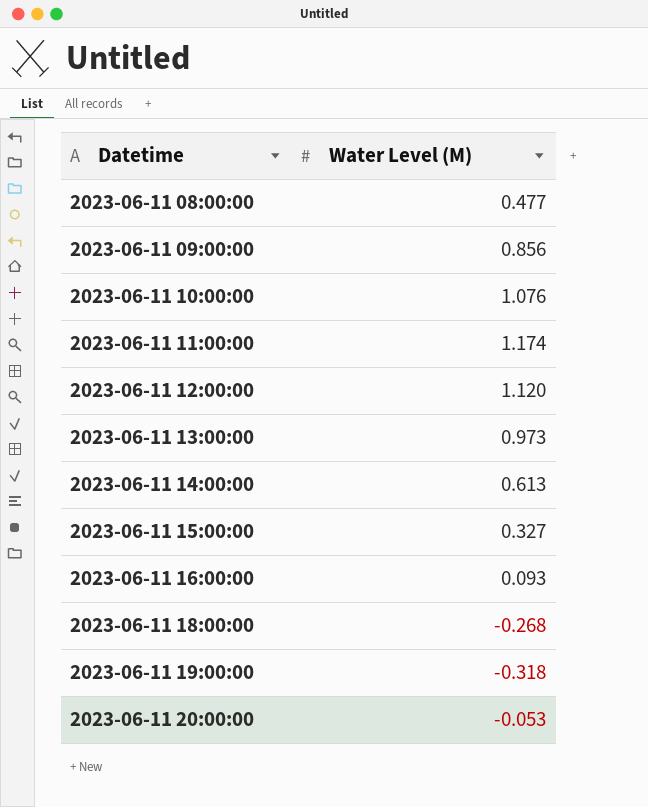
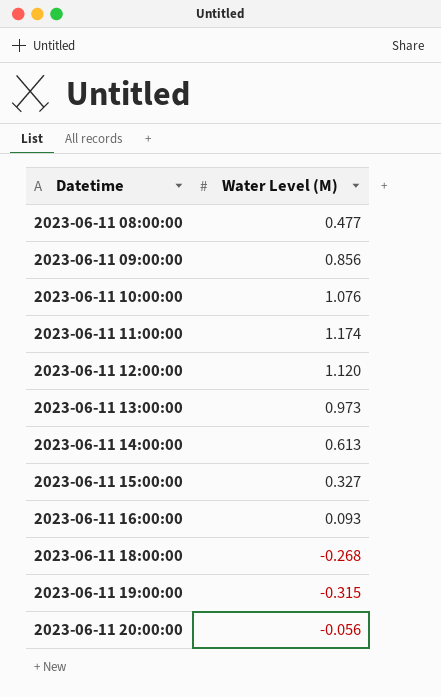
2023-06-11 19:00:00 | Water Level (M): -0.318 -> -0.315
2023-06-11 20:00:00 | Water Level (M): -0.053 -> -0.056

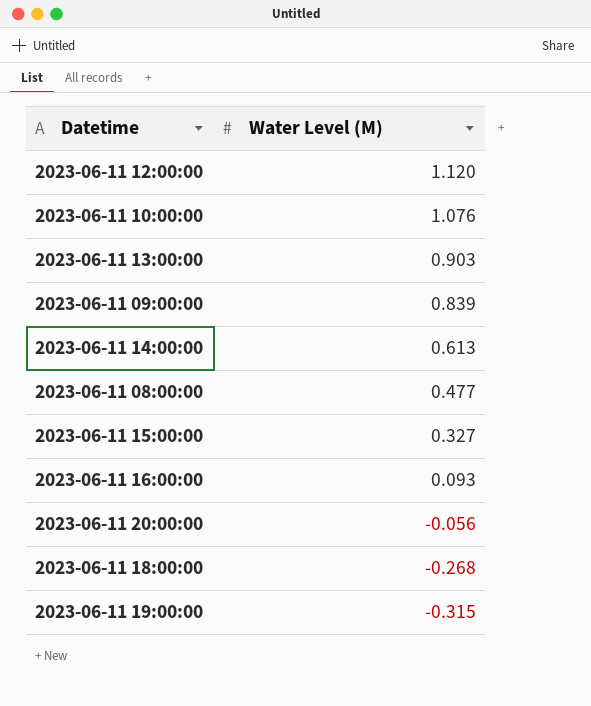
row order: Datetime ascending -> Water Level (M) descending
row 2023-06-11 11:00:00: 1.174 -> none
2023-06-11 13:00:00 | Water Level (M): 0.973 -> 0.903
2023-06-11 09:00:00 | Water Level (M): 0.856 -> 0.839

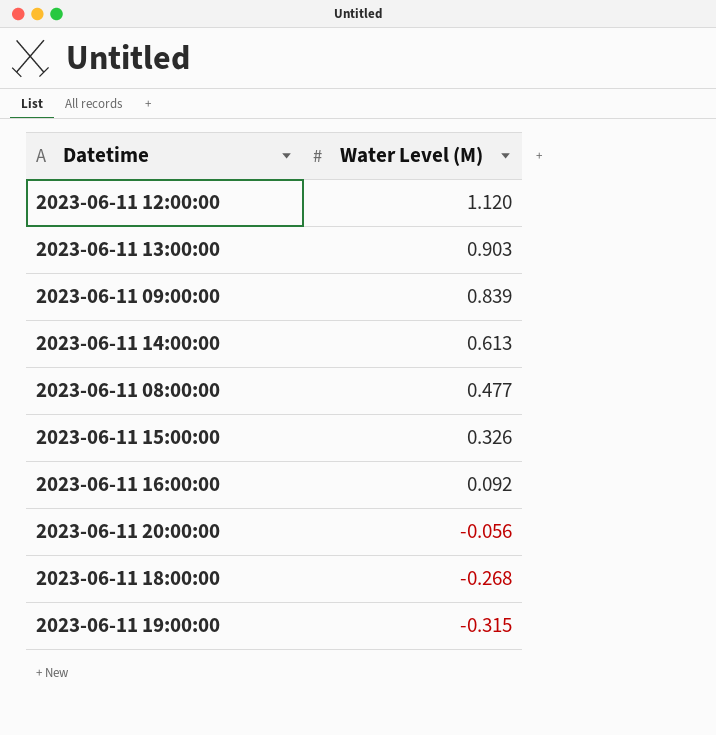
row 2023-06-11 10:00:00: 1.076 -> none
2023-06-11 15:00:00 | Water Level (M): 0.327 -> 0.326
2023-06-11 16:00:00 | Water Level (M): 0.093 -> 0.092

